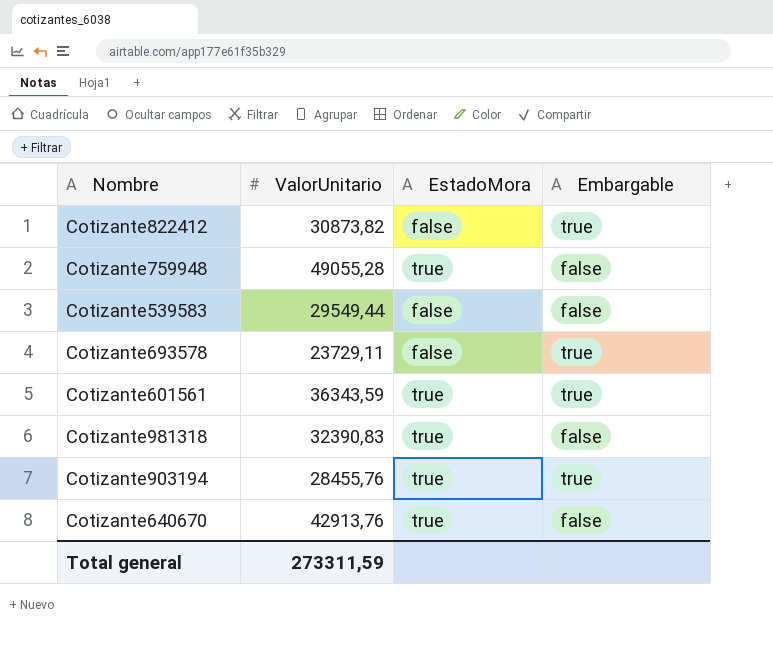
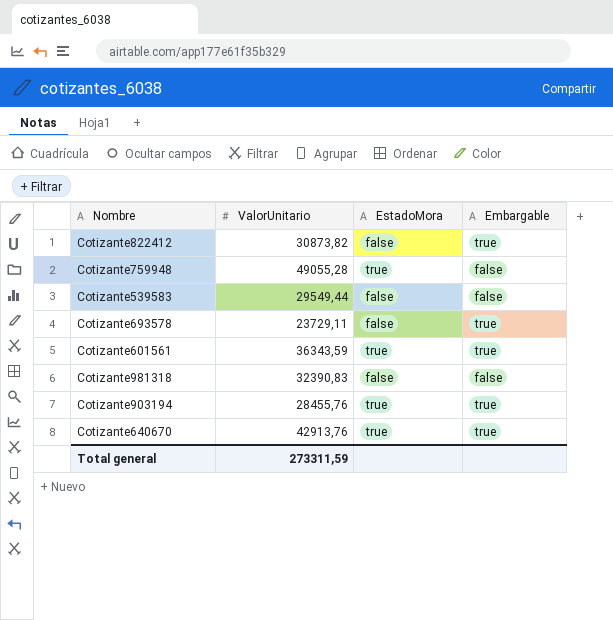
Cotizante981318 | EstadoMora: true -> false
Cotizante640670 | Embargable: false -> true

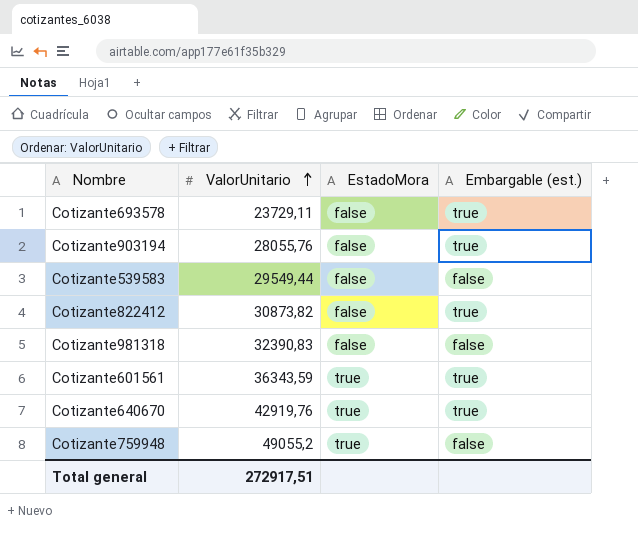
row order: none -> ValorUnitario ascending
column name: Embargable -> Embargable (est.)
Cotizante903194 | ValorUnitario: 28455,76 -> 28055,76
Cotizante903194 | EstadoMora: true -> false
Cotizante640670 | ValorUnitario: 42913,76 -> 42919,76
Cotizante759948 | ValorUnitario: 49055,28 -> 49055,2
Total general | ValorUnitario: 273311,59 -> 272917,51

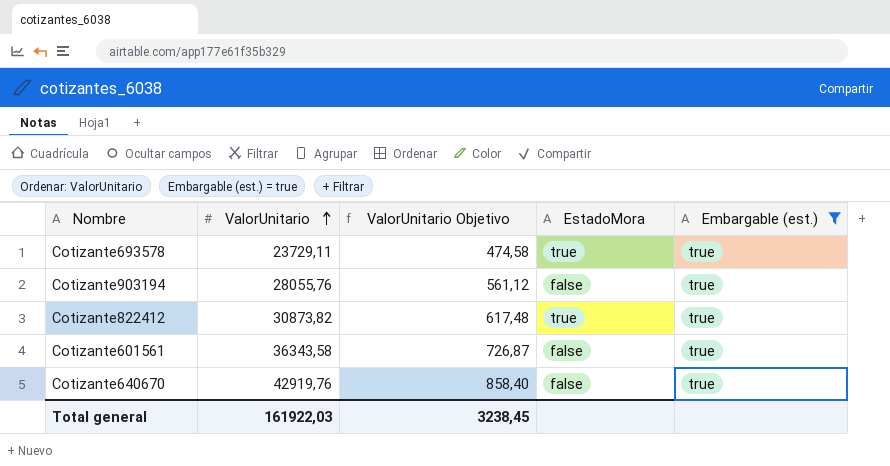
filter: none -> Embargable (est.) = true
column ValorUnitario Objetivo | formula: none -> [ValorUnitario] * 0,02
Cotizante693578 | EstadoMora: false -> true
Cotizante822412 | EstadoMora: false -> true
Cotizante601561 | ValorUnitario: 36343,59 -> 36343,58
Cotizante601561 | EstadoMora: true -> false
Cotizante640670 | EstadoMora: true -> false
Total general | ValorUnitario: 272917,51 -> 161922,03

